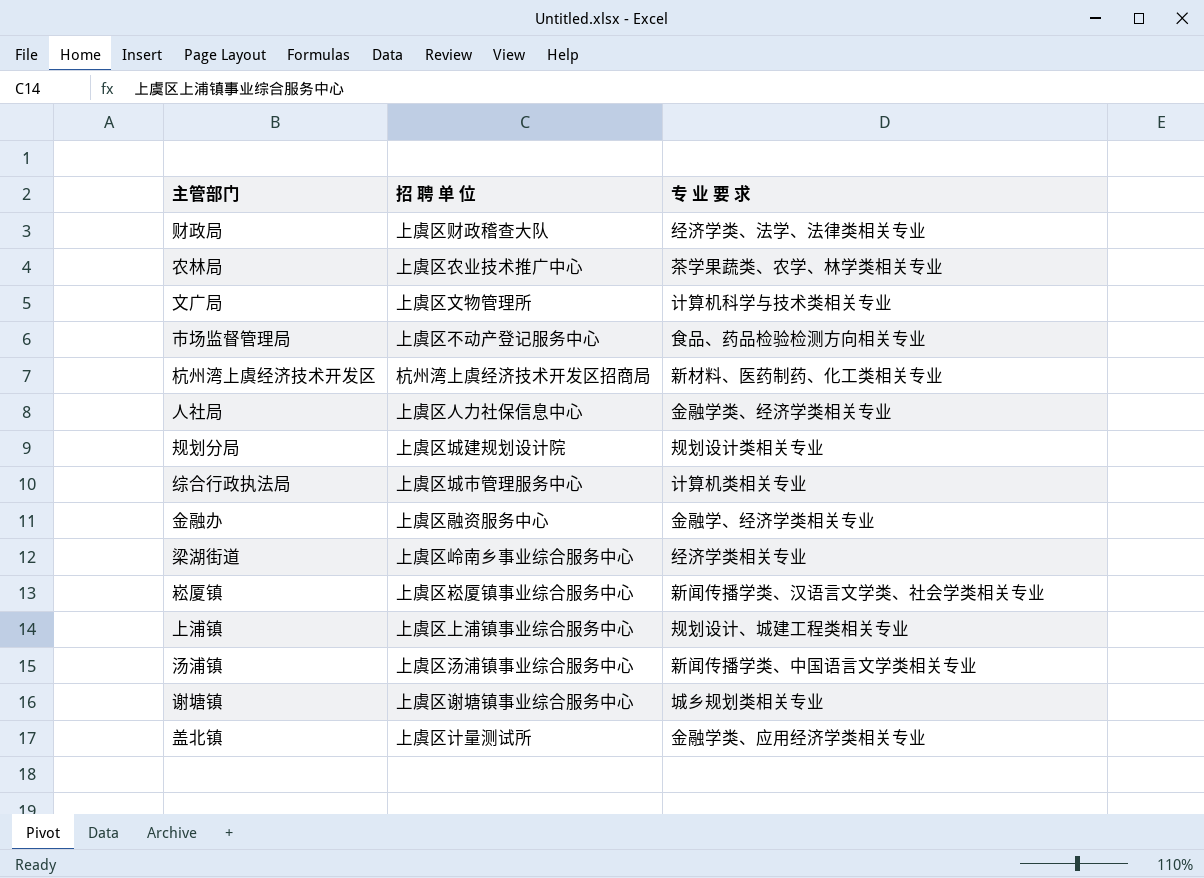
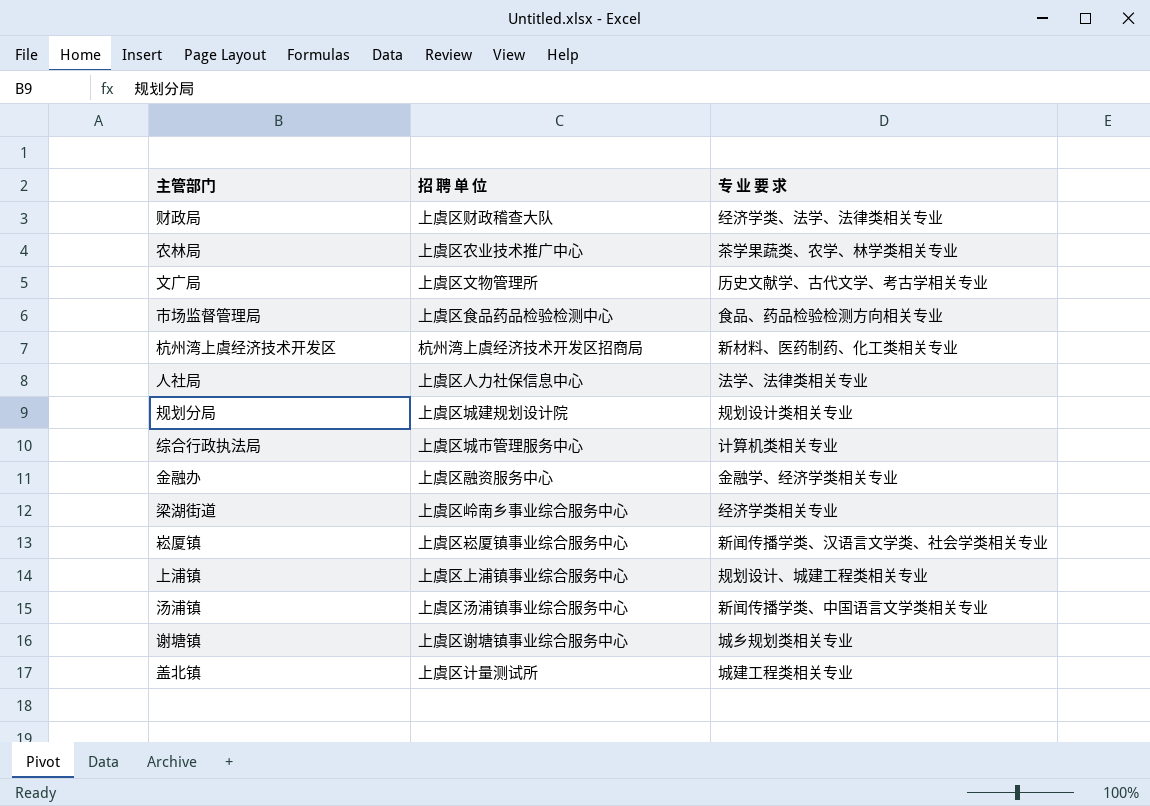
文广局 | 专 业 要 求: 计算机科学与技术类相关专业 -> 历史文献学、古代文学、考古学相关专业
市场监督管理局 | 招 聘 单 位: 上虞区不动产登记服务中心 -> 上虞区食品药品检验检测中心
人社局 | 专 业 要 求: 金融学类、经济学类相关专业 -> 法学、法律类相关专业
盖北镇 | 专 业 要 求: 金融学类、应用经济学类相关专业 -> 城建工程类相关专业

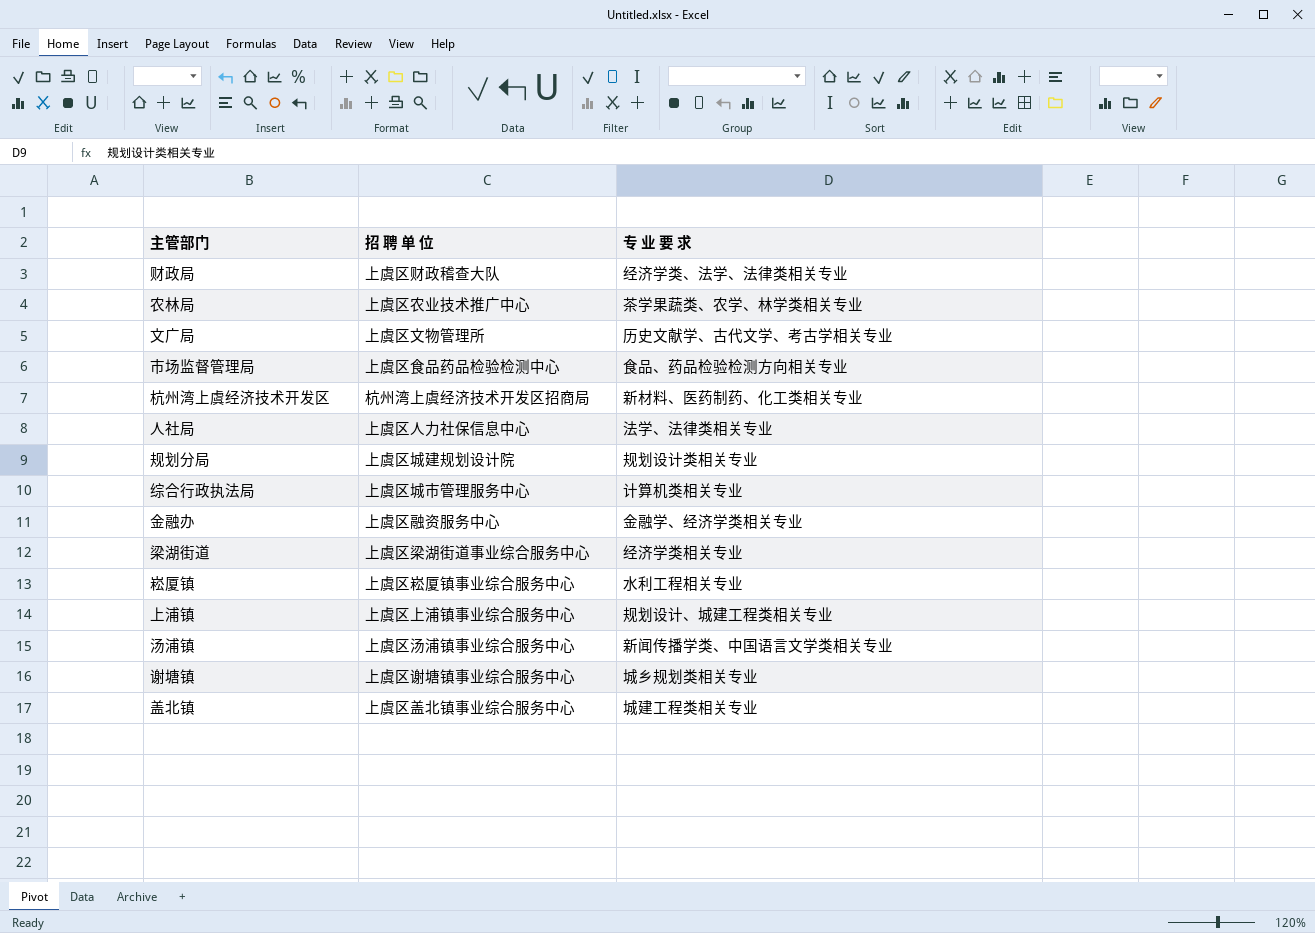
梁湖街道 | 招 聘 单 位: 上虞区岭南乡事业综合服务中心 -> 上虞区梁湖街道事业综合服务中心
崧厦镇 | 专 业 要 求: 新闻传播学类、汉语言文学类、社会学类相关专业 -> 水利工程相关专业
盖北镇 | 招 聘 单 位: 上虞区计量测试所 -> 上虞区盖北镇事业综合服务中心

